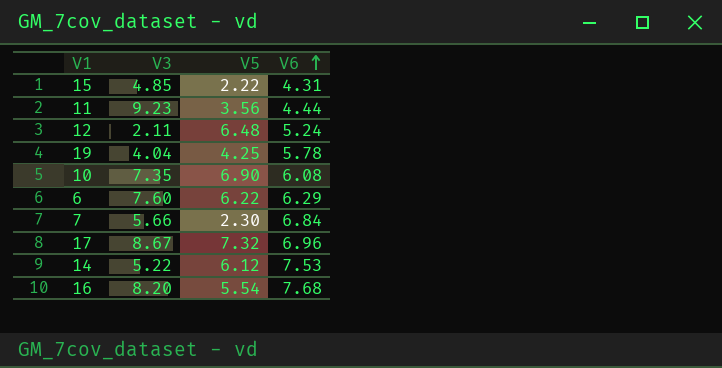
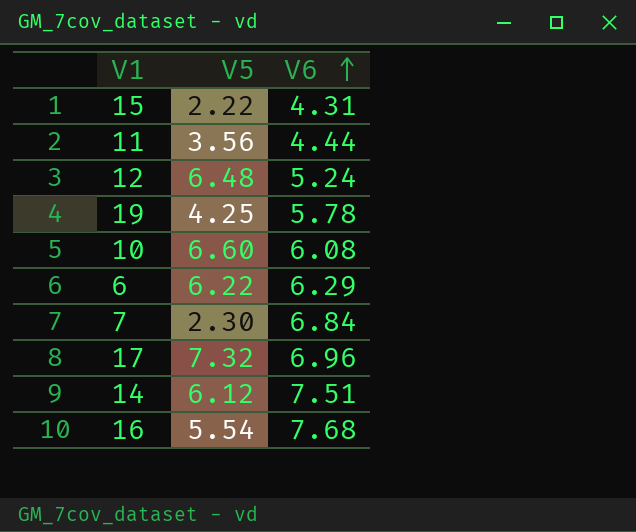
column V3 | position: 2 -> none
10 | V5: 6.90 -> 6.60
14 | V6: 7.53 -> 7.51

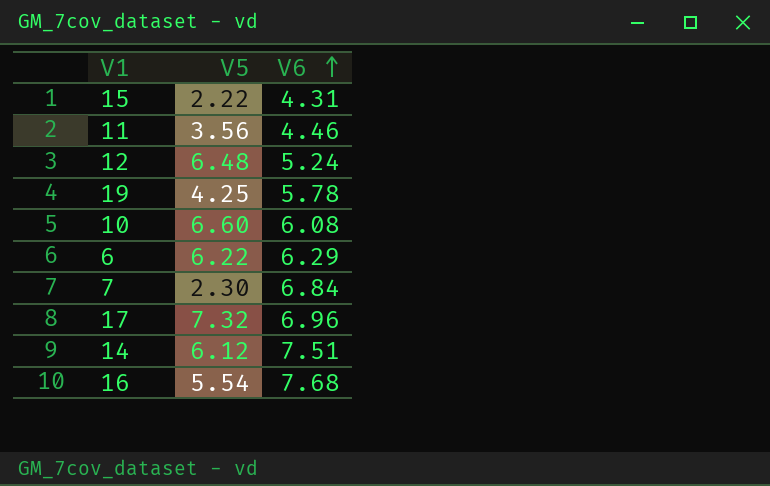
11 | V6: 4.44 -> 4.46

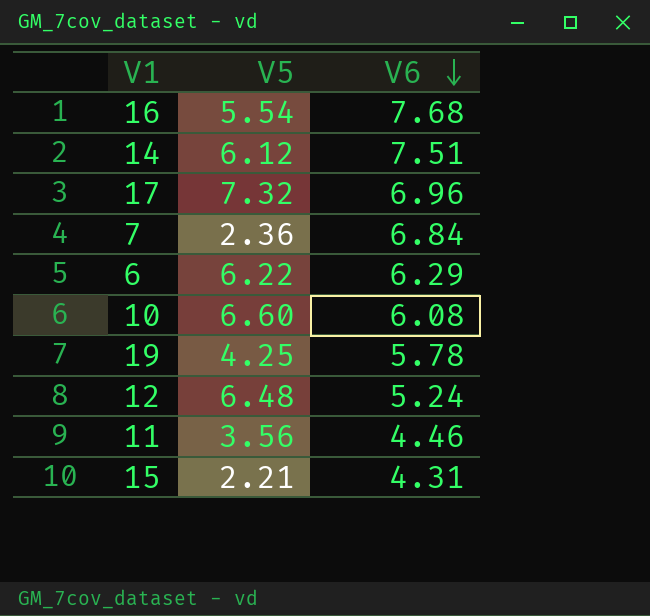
row order: V6 ascending -> V6 descending
7 | V5: 2.30 -> 2.36
15 | V5: 2.22 -> 2.21

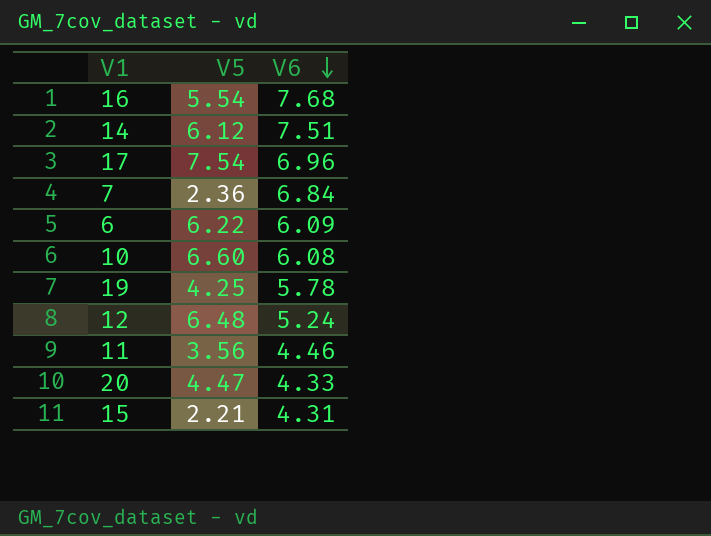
17 | V5: 7.32 -> 7.54
6 | V6: 6.29 -> 6.09
row 20: none -> 4.47 | 4.33

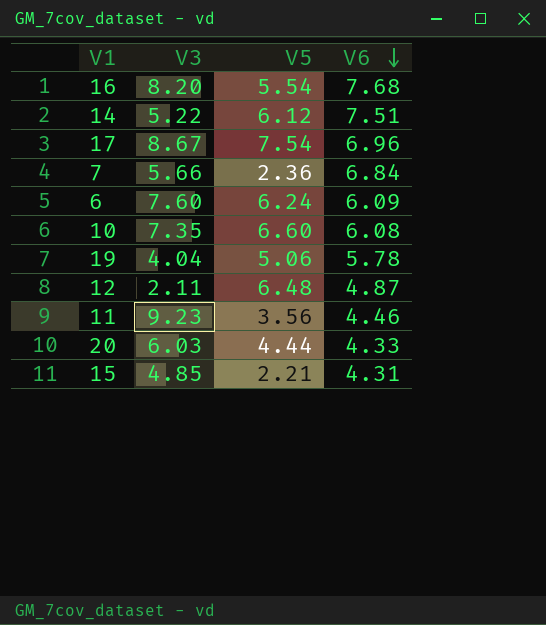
column V3 | position: none -> 2
6 | V5: 6.22 -> 6.24
19 | V5: 4.25 -> 5.06
12 | V6: 5.24 -> 4.87
20 | V5: 4.47 -> 4.44

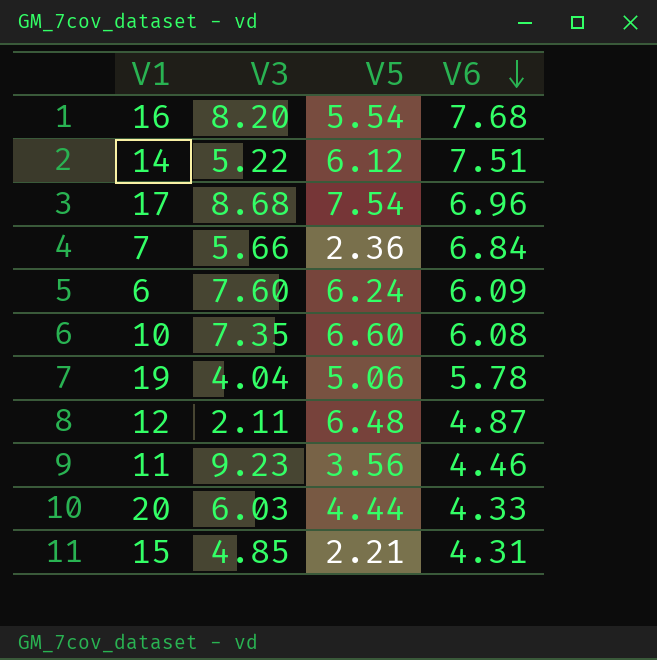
17 | V3: 8.67 -> 8.68

